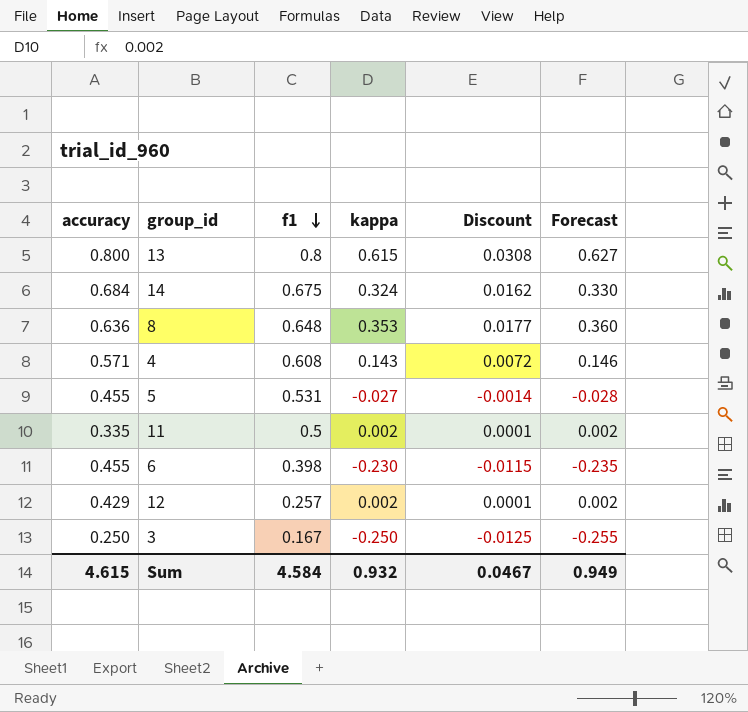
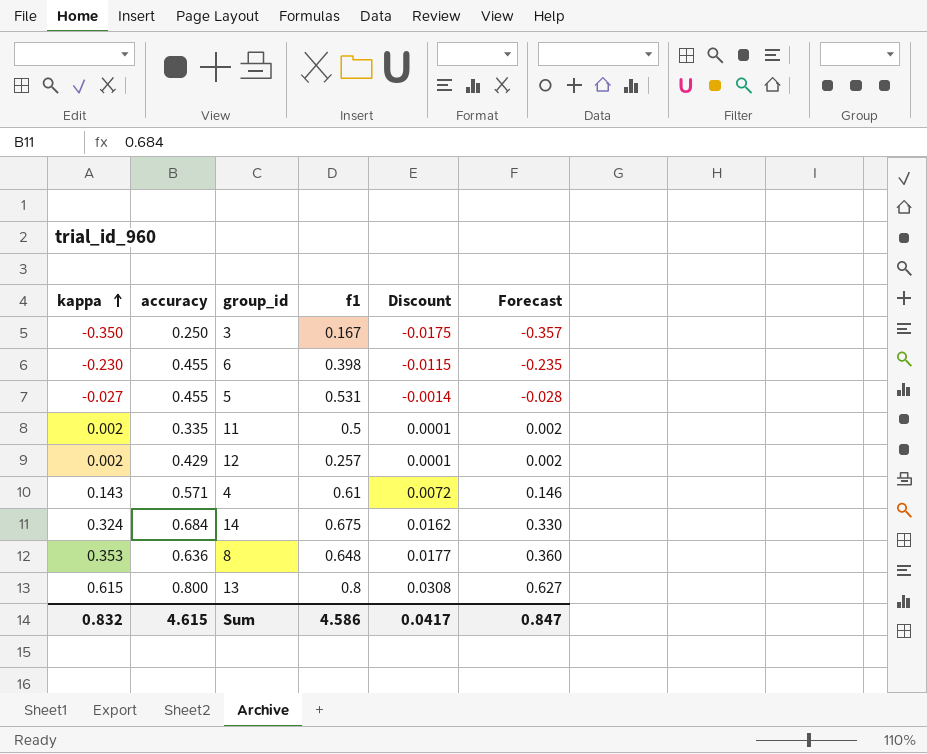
row order: f1 descending -> kappa ascending
column kappa | position: 4 -> 1
3 | kappa: -0.250 -> -0.350
3 | Discount: -0.0125 -> -0.0175
3 | Forecast: -0.255 -> -0.357
4 | f1: 0.608 -> 0.61
Sum | kappa: 0.932 -> 0.832
Sum | f1: 4.584 -> 4.586
Sum | Discount: 0.0467 -> 0.0417
Sum | Forecast: 0.949 -> 0.847

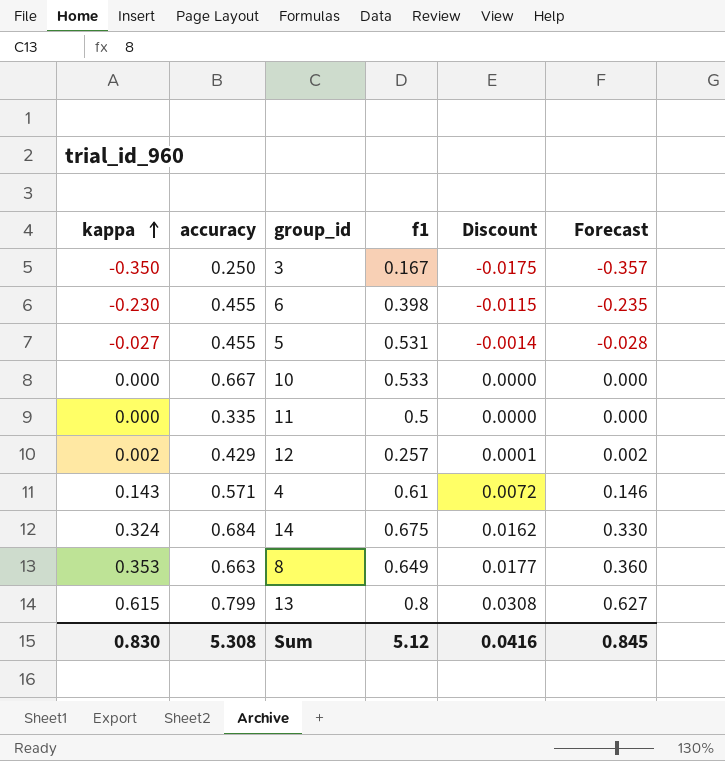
row 10: none -> 0.000 | 0.667 | 0.533 | 0.0000 | 0.000
11 | kappa: 0.002 -> 0.000
11 | Discount: 0.0001 -> 0.0000
11 | Forecast: 0.002 -> 0.000
8 | accuracy: 0.636 -> 0.663
8 | f1: 0.648 -> 0.649
13 | accuracy: 0.800 -> 0.799
Sum | kappa: 0.832 -> 0.830
Sum | accuracy: 4.615 -> 5.308
Sum | f1: 4.586 -> 5.12
Sum | Discount: 0.0417 -> 0.0416
Sum | Forecast: 0.847 -> 0.845

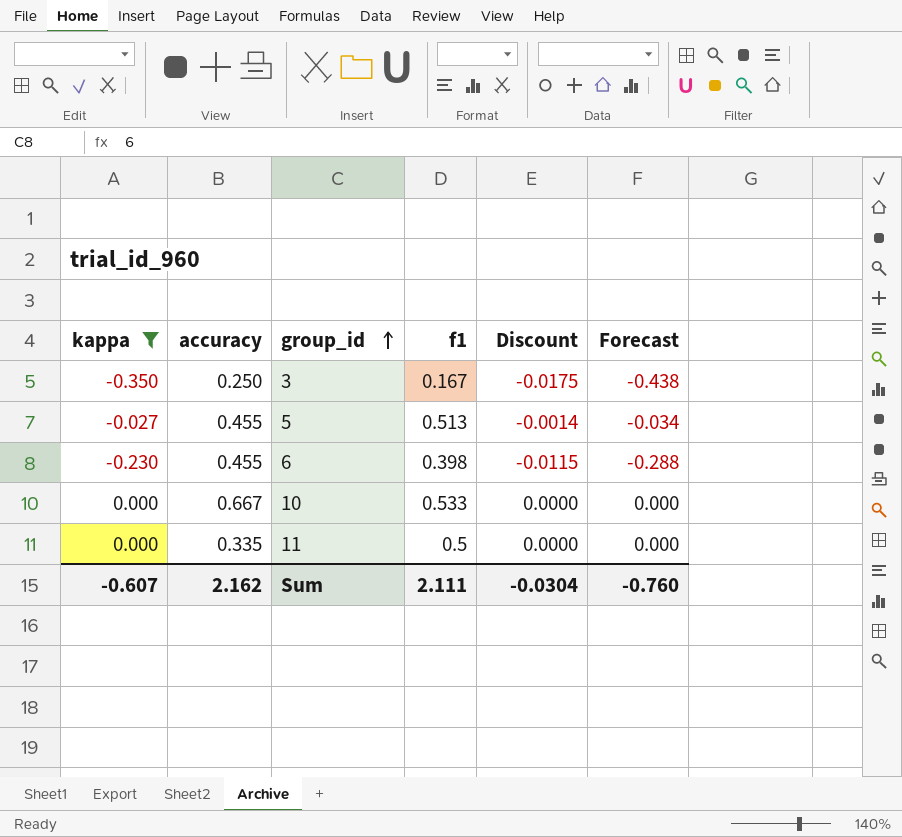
filter: none -> kappa <= 0.000
row order: kappa ascending -> group_id ascending
column Forecast | formula: [kappa] * 1.02 -> [kappa] * 1.25
5 | f1: 0.531 -> 0.513
Sum | kappa: 0.830 -> -0.607
Sum | accuracy: 5.308 -> 2.162
Sum | f1: 5.12 -> 2.111
Sum | Discount: 0.0416 -> -0.0304
Sum | Forecast: 0.845 -> -0.760

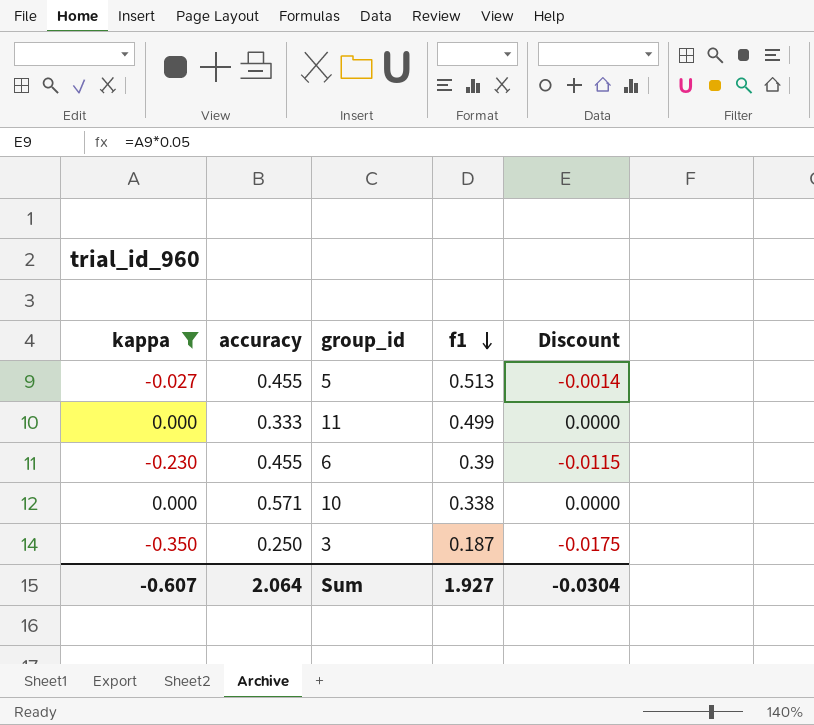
row order: group_id ascending -> f1 descending
column Forecast | formula: [kappa] * 1.25 -> none
11 | accuracy: 0.335 -> 0.333
11 | f1: 0.5 -> 0.499
6 | f1: 0.398 -> 0.39
10 | accuracy: 0.667 -> 0.571
10 | f1: 0.533 -> 0.338
3 | f1: 0.167 -> 0.187
Sum | accuracy: 2.162 -> 2.064
Sum | f1: 2.111 -> 1.927

